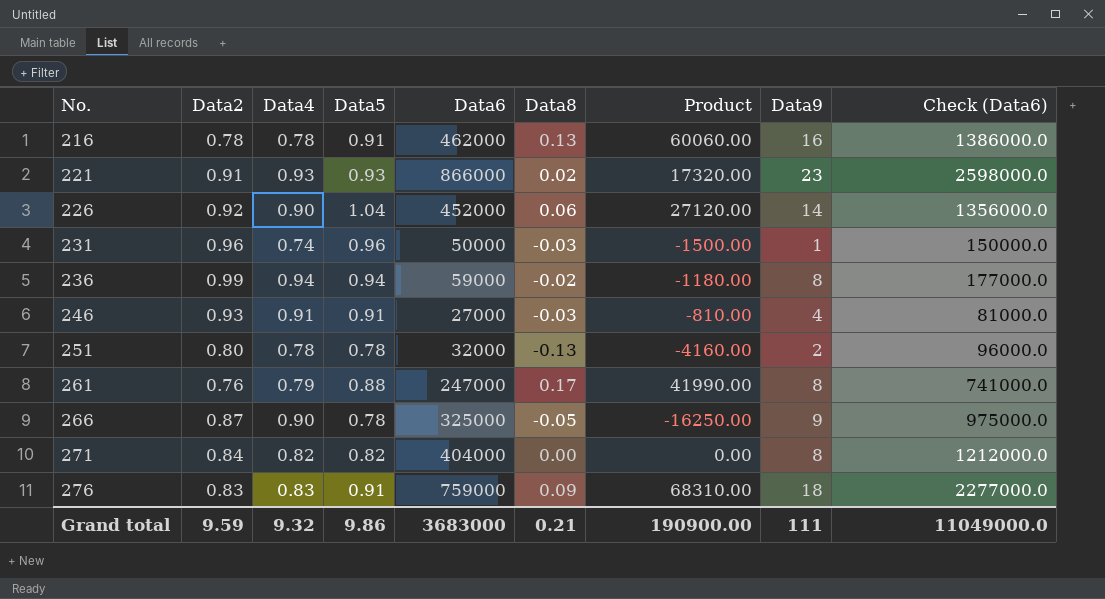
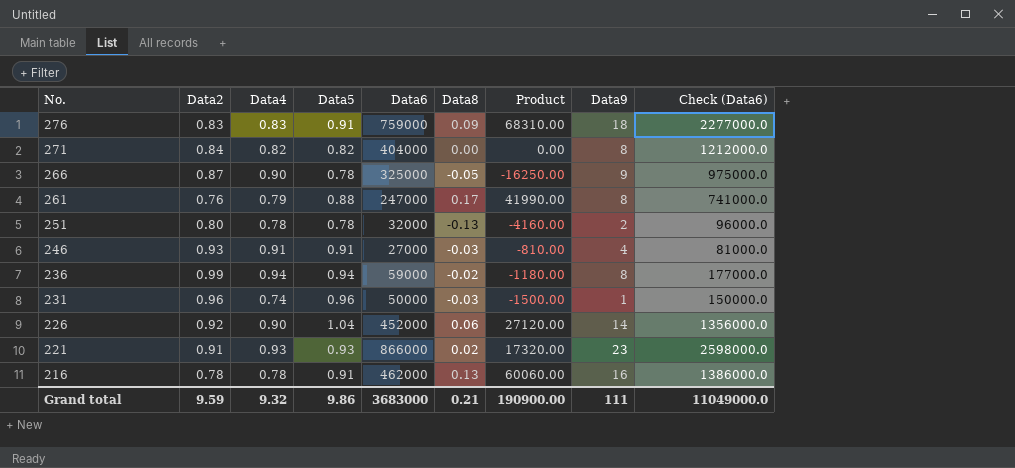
row order: No. ascending -> No. descending

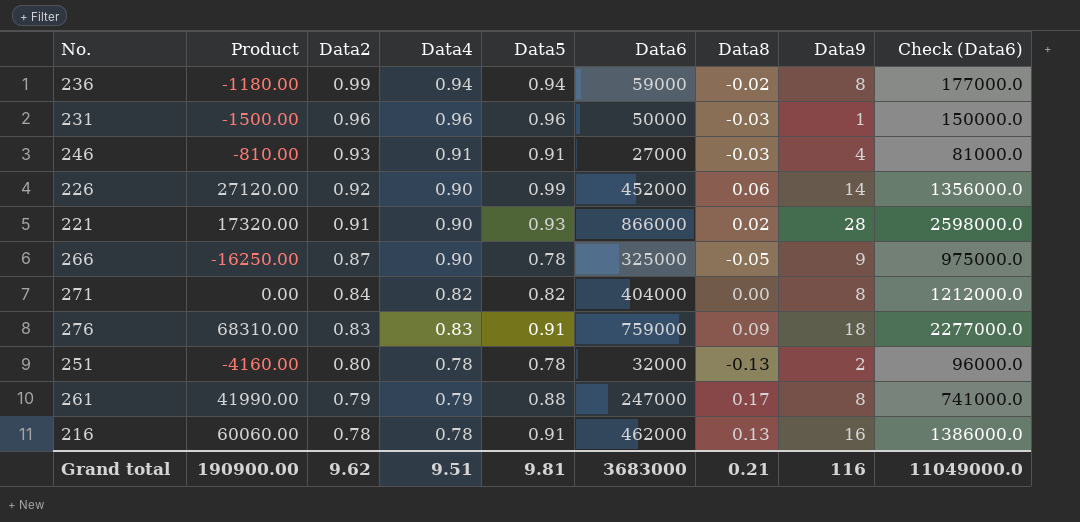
row order: No. descending -> Data2 descending
column Product | position: 7 -> 2
231 | Data4: 0.74 -> 0.96
226 | Data5: 1.04 -> 0.99
221 | Data4: 0.93 -> 0.90
221 | Data9: 23 -> 28
261 | Data2: 0.76 -> 0.79
Grand total | Data2: 9.59 -> 9.62
Grand total | Data4: 9.32 -> 9.51
Grand total | Data5: 9.86 -> 9.81
Grand total | Data9: 111 -> 116

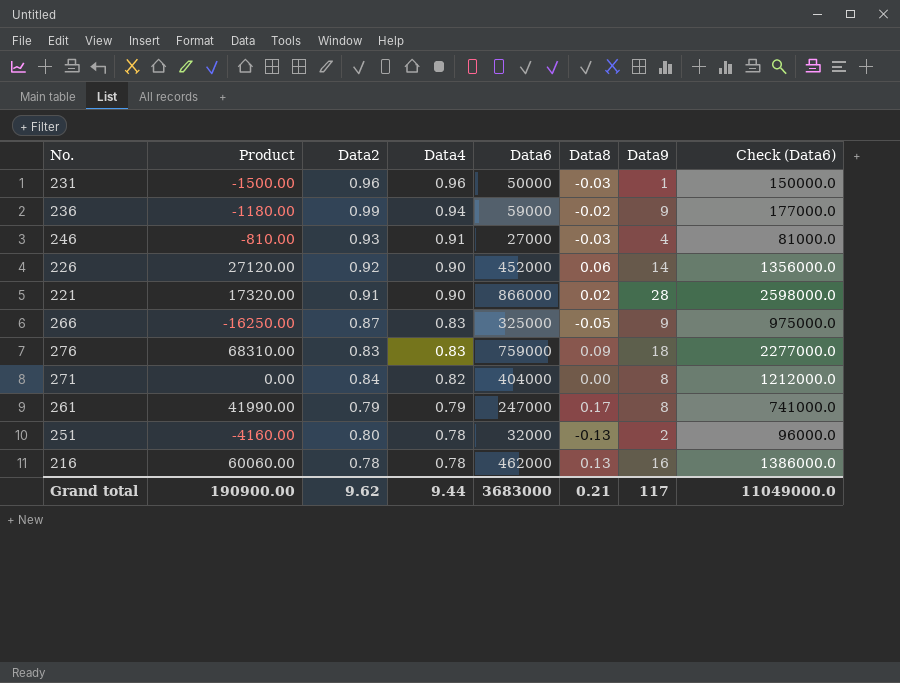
row order: Data2 descending -> Data4 descending
column Data5 | position: 5 -> none
236 | Data9: 8 -> 9
266 | Data4: 0.90 -> 0.83
Grand total | Data4: 9.51 -> 9.44
Grand total | Data9: 116 -> 117

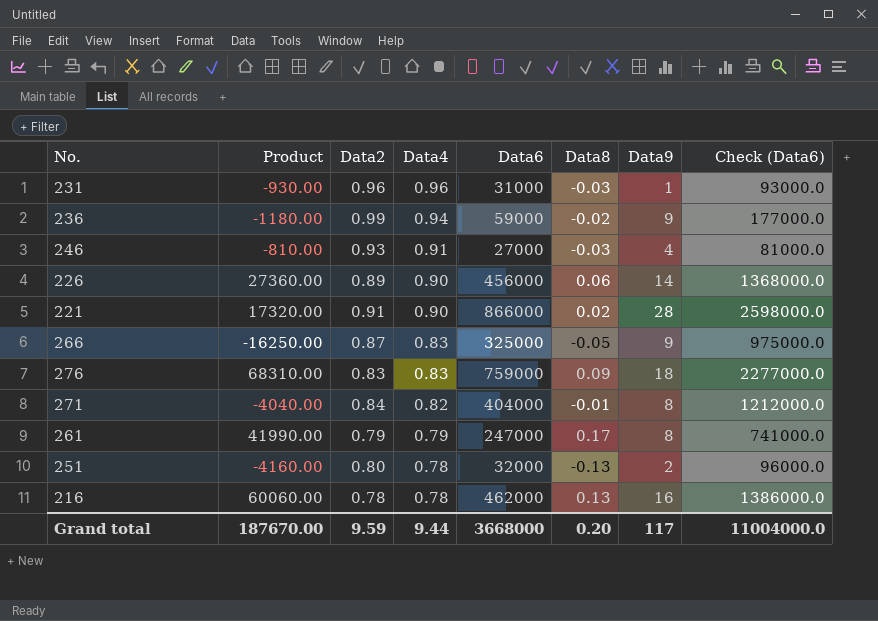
231 | Product: -1500.00 -> -930.00
231 | Data6: 50000 -> 31000
231 | Check (Data6): 150000.0 -> 93000.0
226 | Product: 27120.00 -> 27360.00
226 | Data2: 0.92 -> 0.89
226 | Data6: 452000 -> 456000
226 | Check (Data6): 1356000.0 -> 1368000.0
271 | Product: 0.00 -> -4040.00
271 | Data8: 0.00 -> -0.01
Grand total | Product: 190900.00 -> 187670.00
Grand total | Data2: 9.62 -> 9.59
Grand total | Data6: 3683000 -> 3668000
Grand total | Data8: 0.21 -> 0.20
Grand total | Check (Data6): 11049000.0 -> 11004000.0

